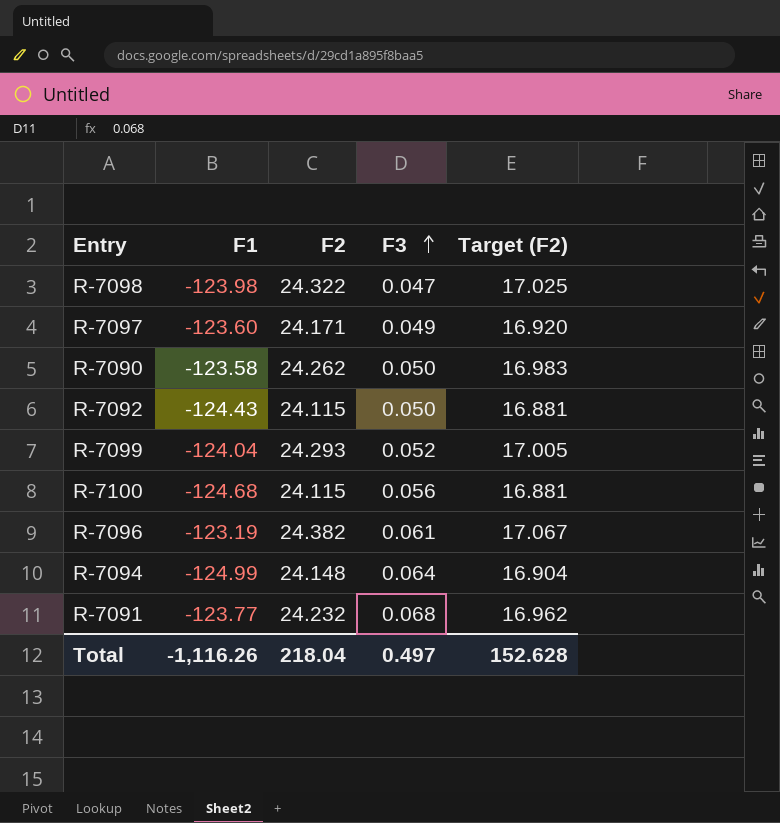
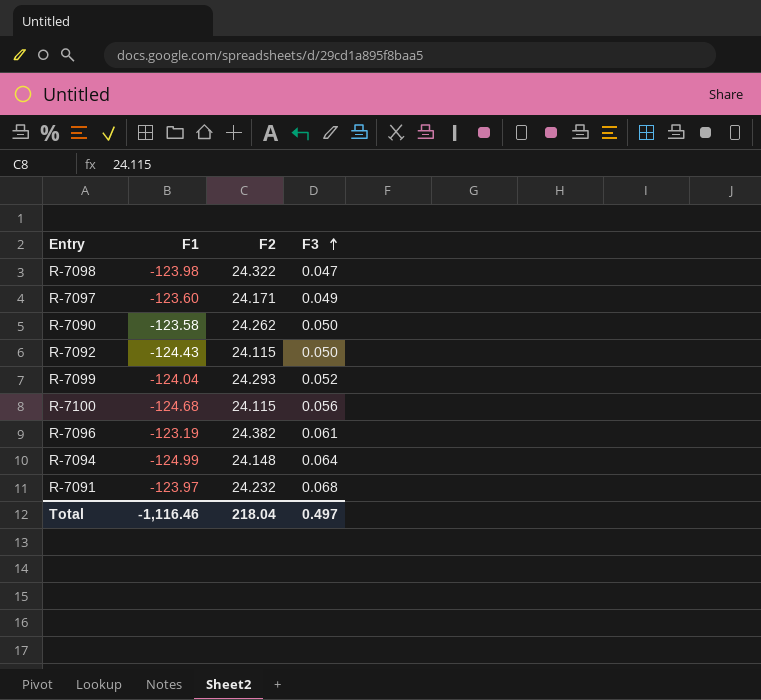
column Target (F2) | formula: [F2] * 0.7 -> none
R-7091 | F1: -123.77 -> -123.97
Total | F1: -1,116.26 -> -1,116.46

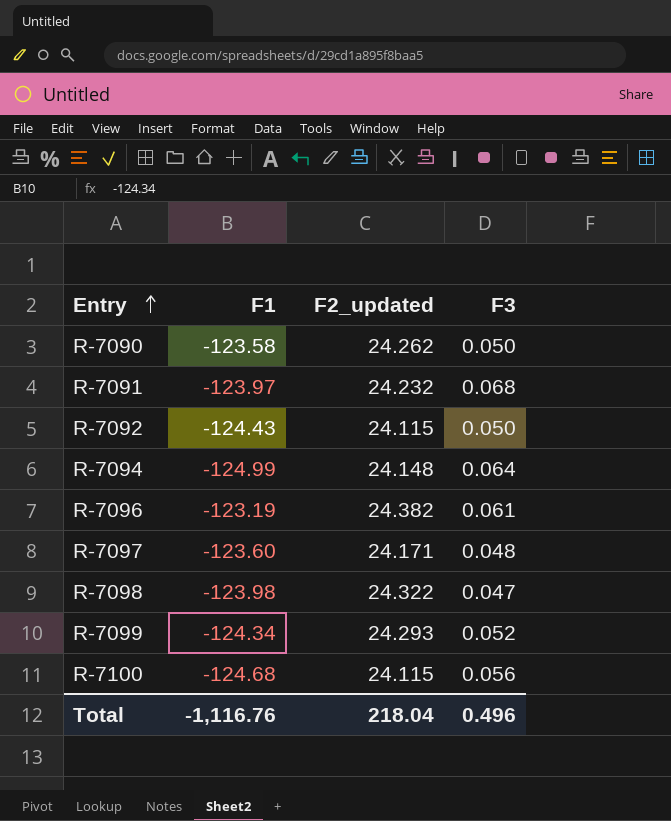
row order: F3 ascending -> Entry ascending
column name: F2 -> F2_updated
R-7097 | F3: 0.049 -> 0.048
R-7099 | F1: -124.04 -> -124.34
Total | F1: -1,116.46 -> -1,116.76
Total | F3: 0.497 -> 0.496

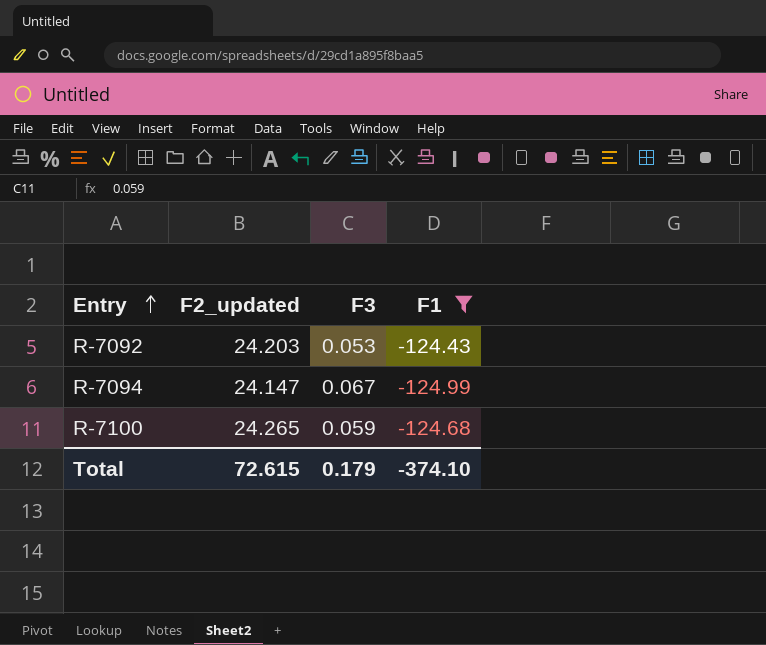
filter: none -> F1 <= -124.43
column F1 | position: 2 -> 4
R-7092 | F2_updated: 24.115 -> 24.203
R-7092 | F3: 0.050 -> 0.053
R-7094 | F2_updated: 24.148 -> 24.147
R-7094 | F3: 0.064 -> 0.067
R-7100 | F2_updated: 24.115 -> 24.265
R-7100 | F3: 0.056 -> 0.059
Total | F2_updated: 218.04 -> 72.615
Total | F3: 0.496 -> 0.179
Total | F1: -1,116.76 -> -374.10

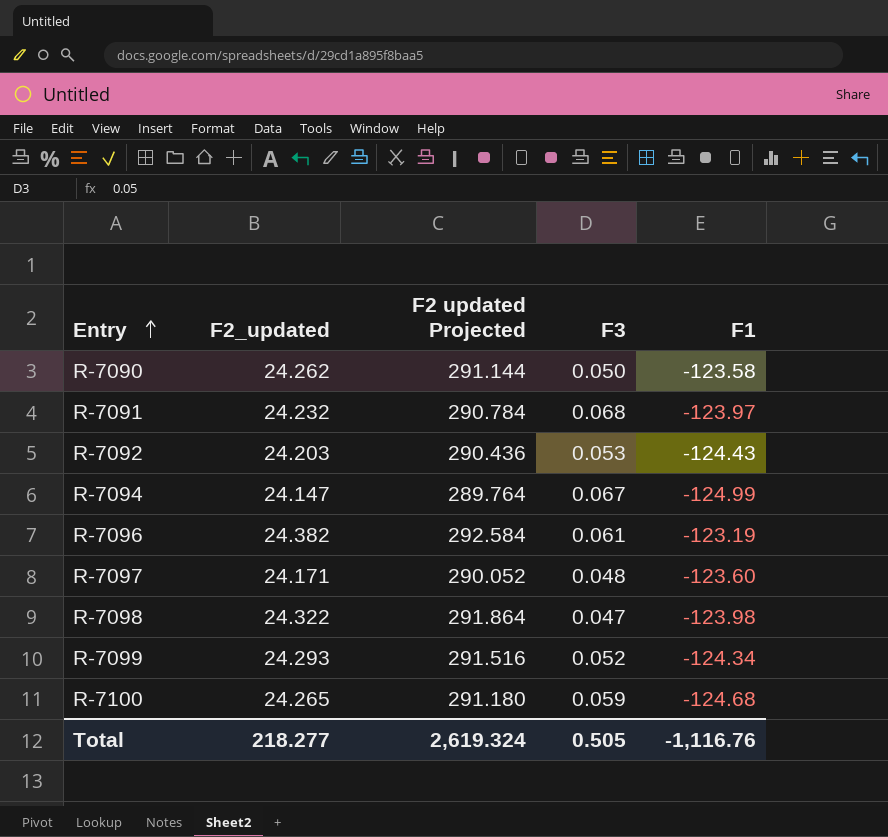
filter: F1 <= -124.43 -> none
column F2 updated Projected | formula: none -> [F2_updated] * 12
Total | F2_updated: 72.615 -> 218.277
Total | F3: 0.179 -> 0.505
Total | F1: -374.10 -> -1,116.76

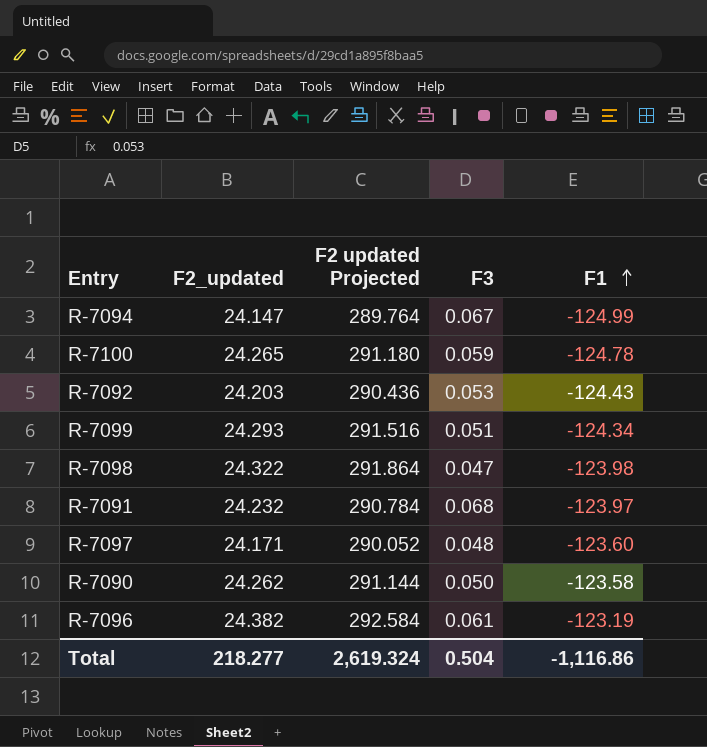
row order: Entry ascending -> F1 ascending
R-7100 | F1: -124.68 -> -124.78
R-7099 | F3: 0.052 -> 0.051
Total | F3: 0.505 -> 0.504
Total | F1: -1,116.76 -> -1,116.86

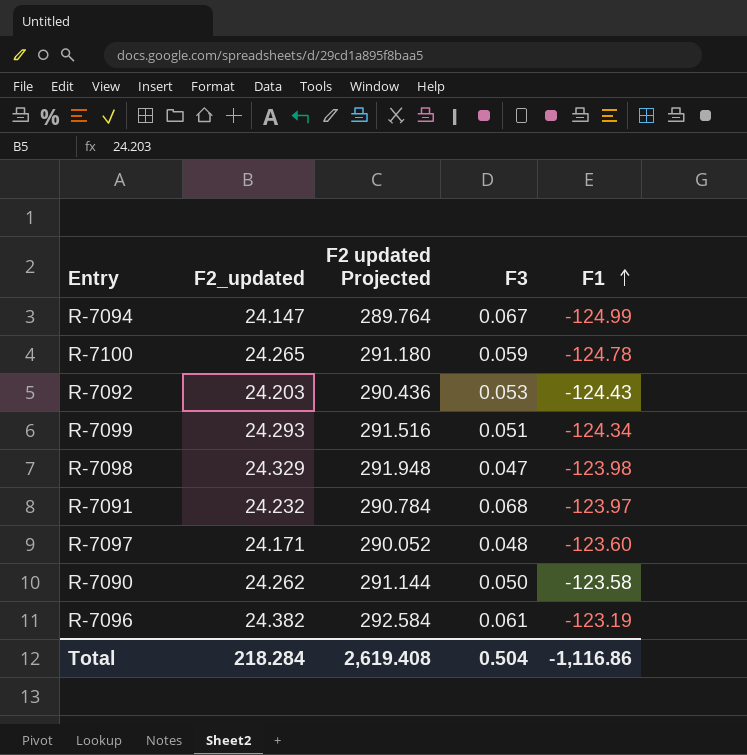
R-7098 | F2_updated: 24.322 -> 24.329
R-7098 | F2 updated Projected: 291.864 -> 291.948
Total | F2_updated: 218.277 -> 218.284
Total | F2 updated Projected: 2,619.324 -> 2,619.408

